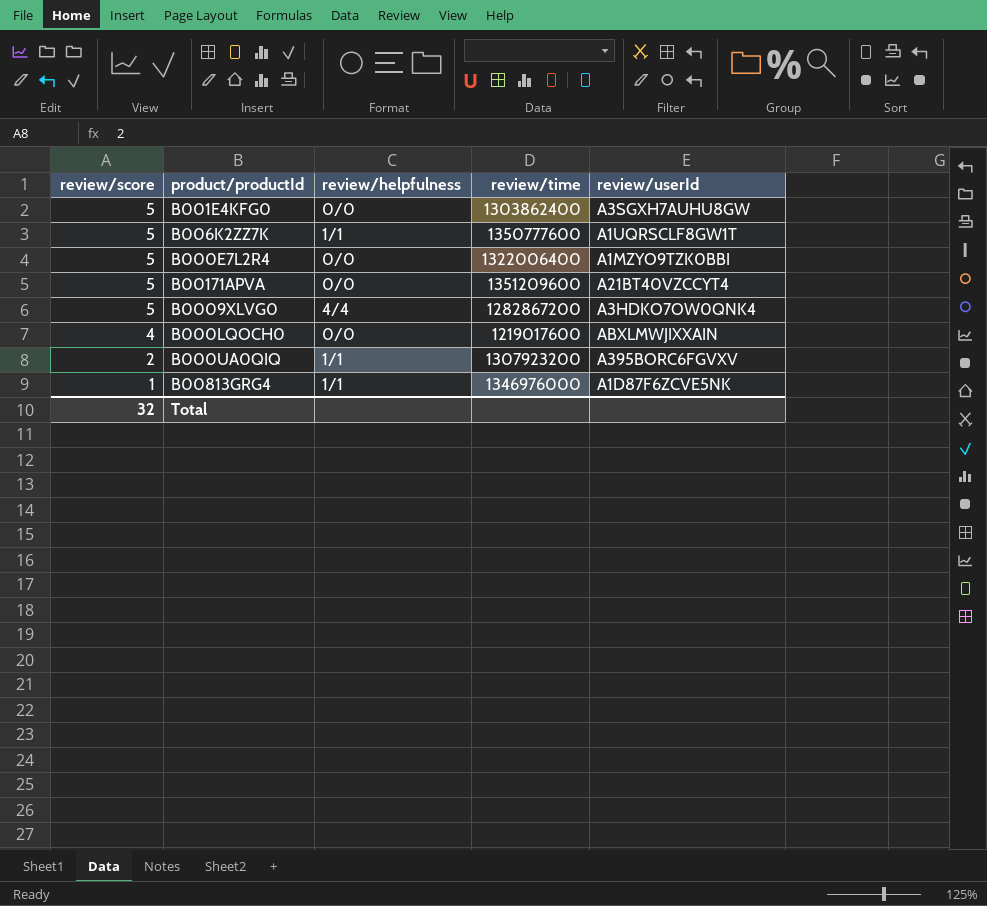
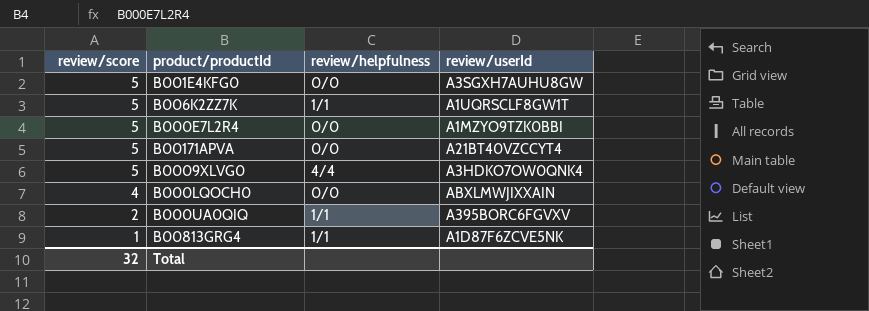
column review/time | position: 4 -> none

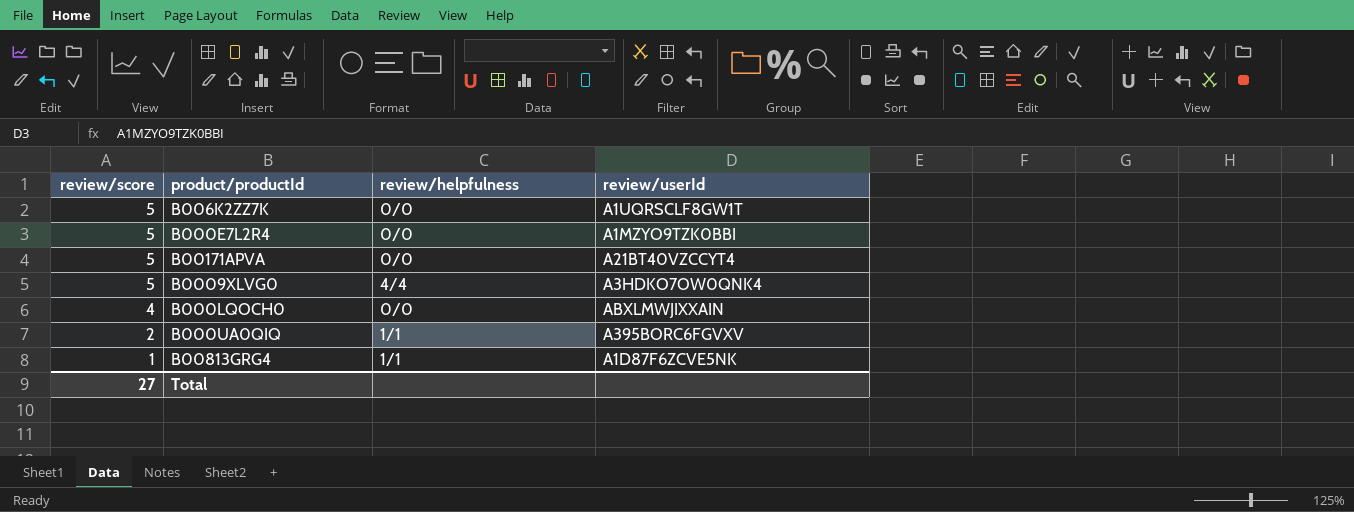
row B001E4KFG0: 5 | 0/0 | A3SGXH7AUHU8GW -> none
B006K2ZZ7K | review/helpfulness: 1/1 -> 0/0
Total | review/score: 32 -> 27

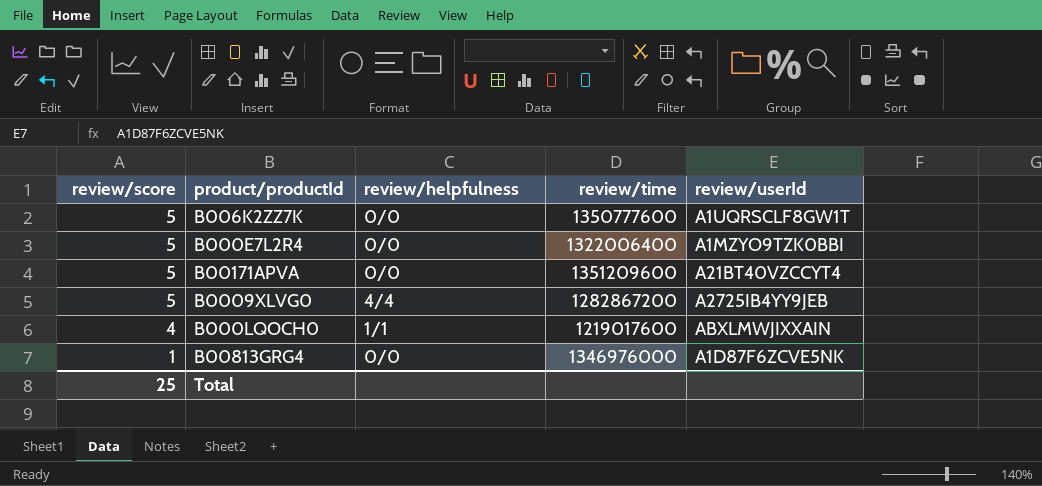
column review/time | position: none -> 4
row B000UA0QIQ: 2 | 1/1 | A395BORC6FGVXV -> none
B0009XLVG0 | review/userId: A3HDKO7OW0QNK4 -> A2725IB4YY9JEB
B000LQOCH0 | review/helpfulness: 0/0 -> 1/1
B00813GRG4 | review/helpfulness: 1/1 -> 0/0
Total | review/score: 27 -> 25

